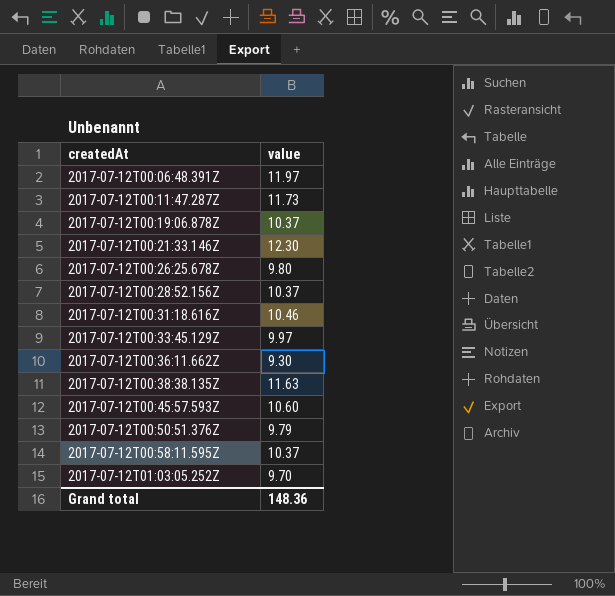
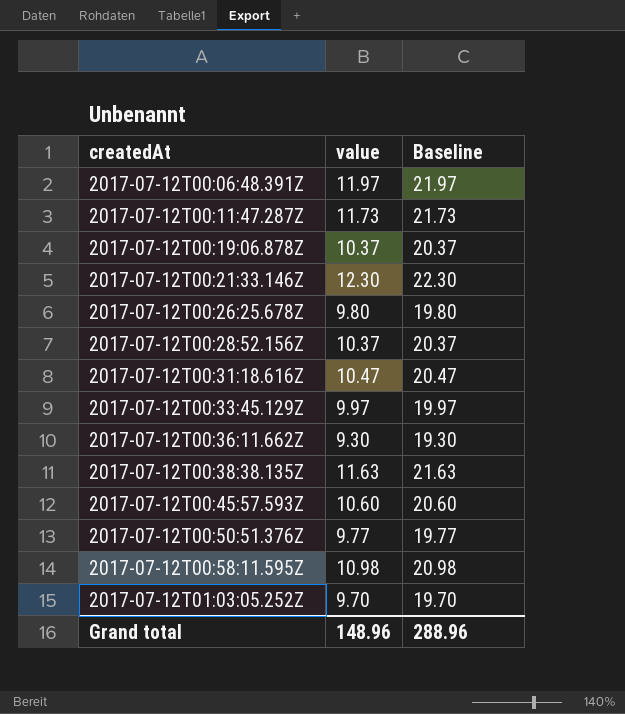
column Baseline | formula: none -> [value] + 10
2017-07-12T00:31:18.616Z | value: 10.46 -> 10.47
2017-07-12T00:50:51.376Z | value: 9.79 -> 9.77
2017-07-12T00:58:11.595Z | value: 10.37 -> 10.98
Grand total | value: 148.36 -> 148.96

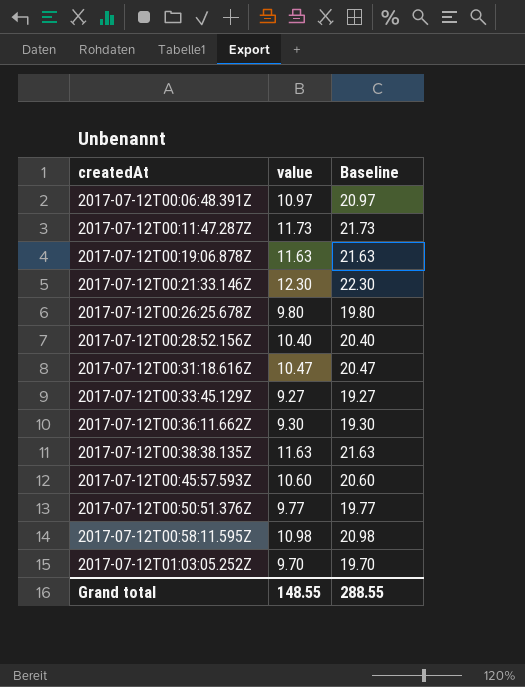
2017-07-12T00:06:48.391Z | value: 11.97 -> 10.97
2017-07-12T00:06:48.391Z | Baseline: 21.97 -> 20.97
2017-07-12T00:19:06.878Z | value: 10.37 -> 11.63
2017-07-12T00:19:06.878Z | Baseline: 20.37 -> 21.63
2017-07-12T00:28:52.156Z | value: 10.37 -> 10.40
2017-07-12T00:28:52.156Z | Baseline: 20.37 -> 20.40
2017-07-12T00:33:45.129Z | value: 9.97 -> 9.27
2017-07-12T00:33:45.129Z | Baseline: 19.97 -> 19.27
Grand total | value: 148.96 -> 148.55
Grand total | Baseline: 288.96 -> 288.55

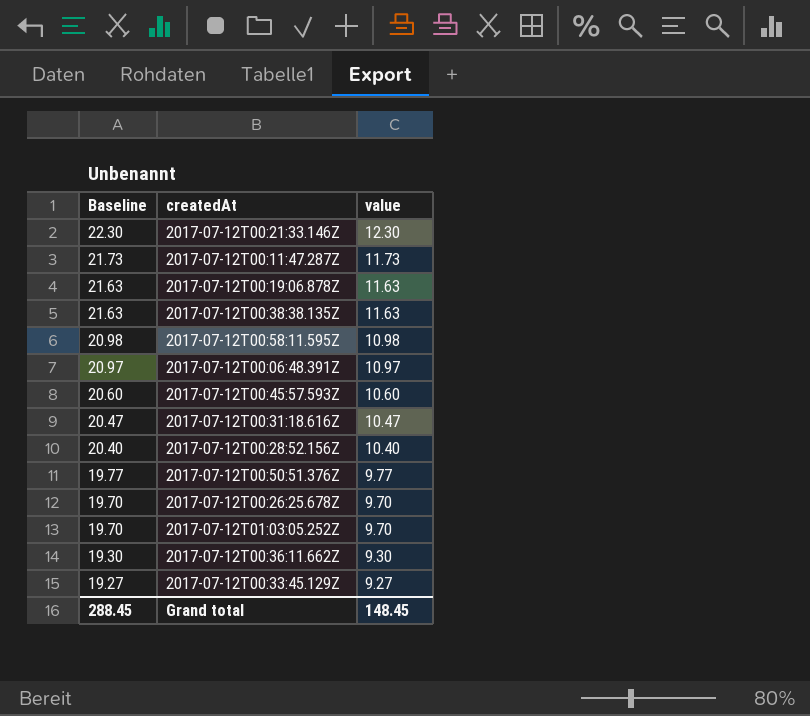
row order: createdAt ascending -> Baseline descending
column Baseline | position: 3 -> 1
2017-07-12T00:26:25.678Z | Baseline: 19.80 -> 19.70
2017-07-12T00:26:25.678Z | value: 9.80 -> 9.70
Grand total | Baseline: 288.55 -> 288.45
Grand total | value: 148.55 -> 148.45

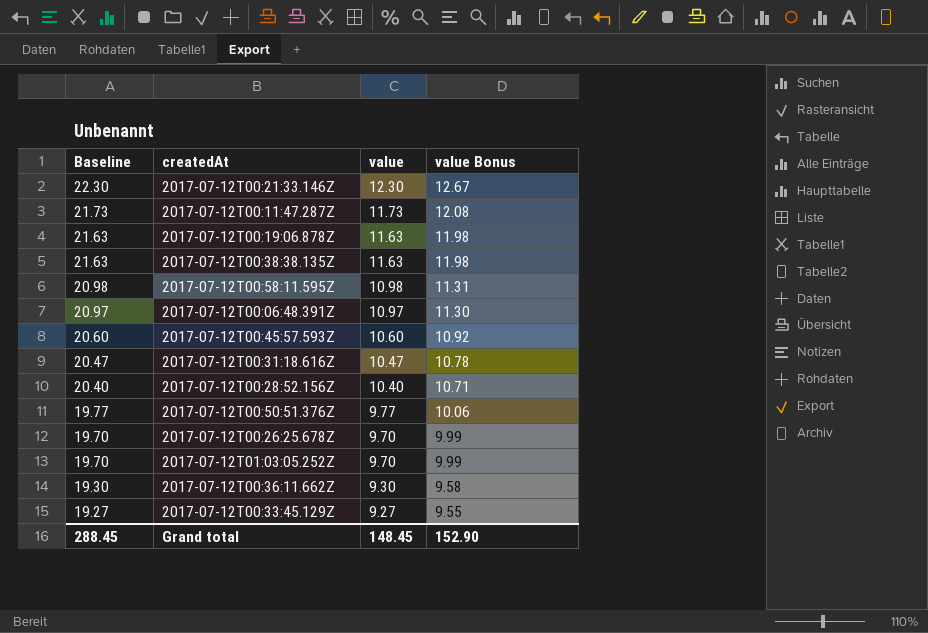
column value Bonus | formula: none -> [value] * 1.03

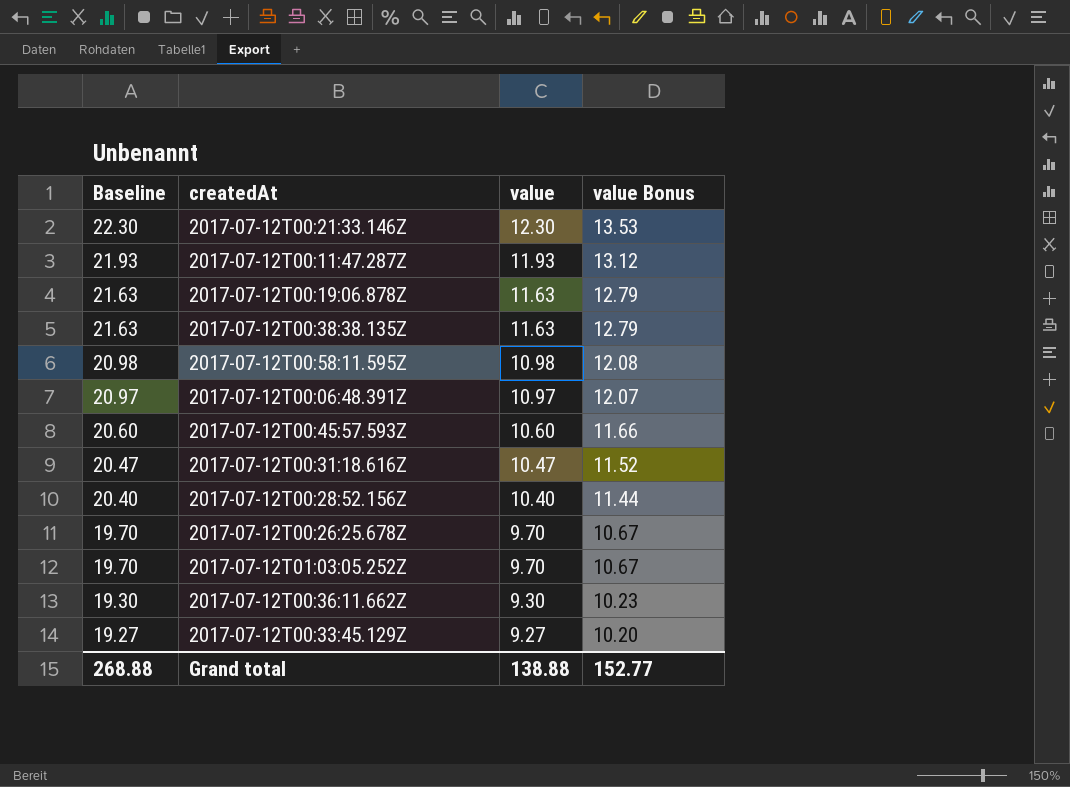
column value Bonus | formula: [value] * 1.03 -> [value] * 1.1
row 2017-07-12T00:50:51.376Z: 19.77 | 9.77 | 10.06 -> none
2017-07-12T00:11:47.287Z | Baseline: 21.73 -> 21.93
2017-07-12T00:11:47.287Z | value: 11.73 -> 11.93
Grand total | Baseline: 288.45 -> 268.88
Grand total | value: 148.45 -> 138.88
Grand total | value Bonus: 152.90 -> 152.77

